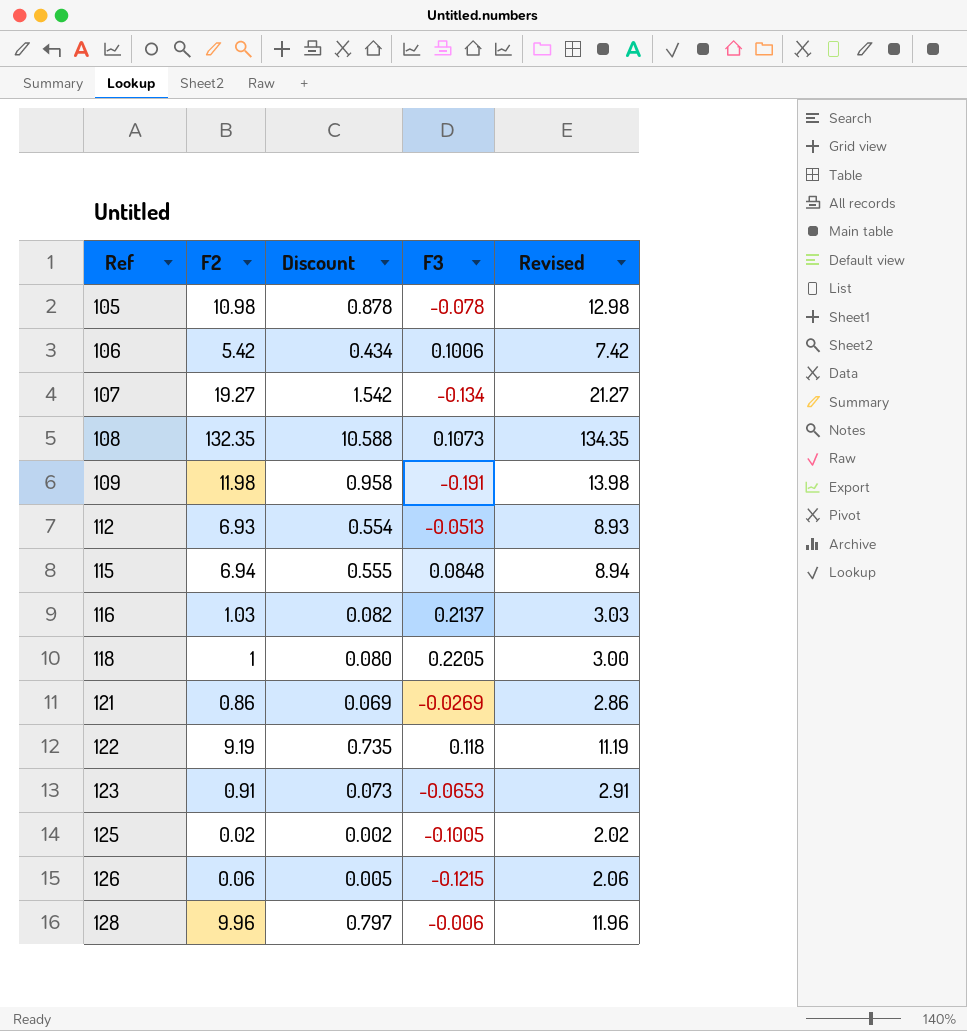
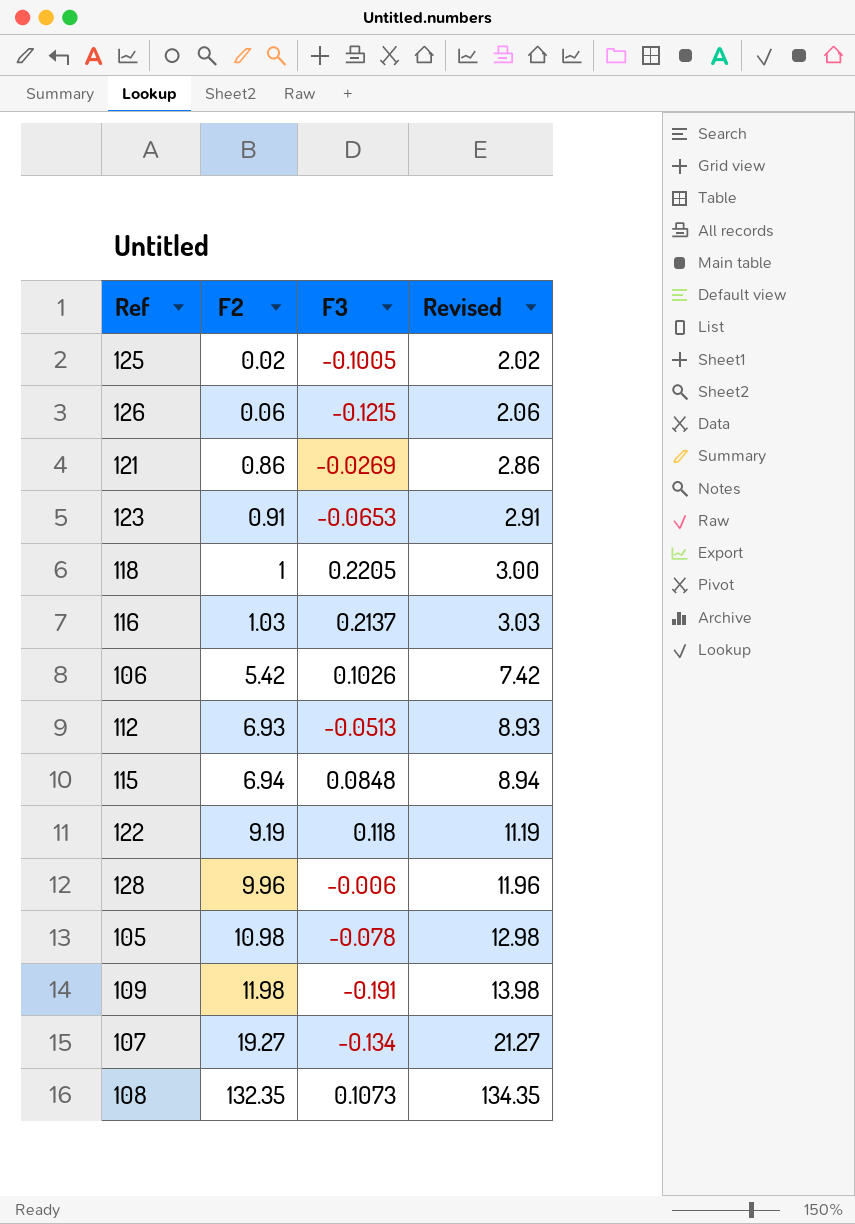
row order: Ref ascending -> F2 ascending
column Discount | formula: [F2] * 0.08 -> none
106 | F3: 0.1006 -> 0.1026

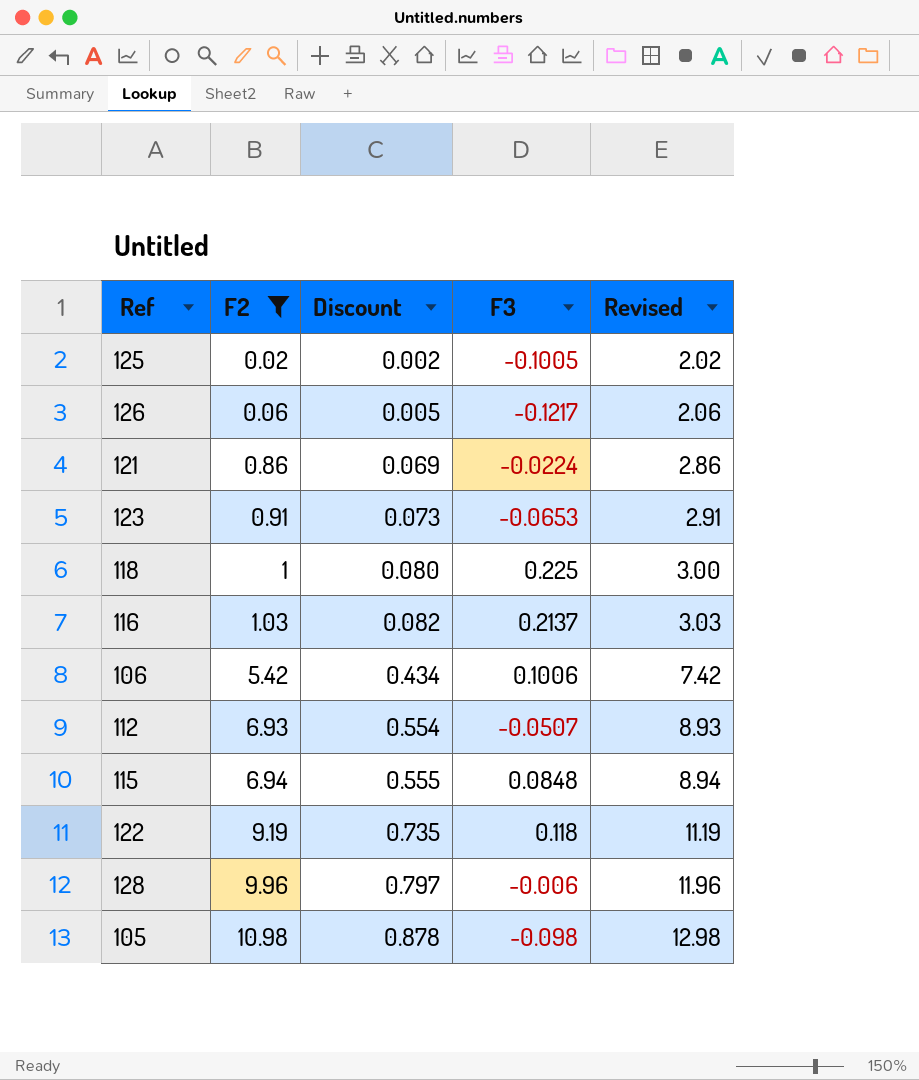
filter: none -> F2 <= 10.98
column Discount | formula: none -> [F2] * 0.08
126 | F3: -0.1215 -> -0.1217
121 | F3: -0.0269 -> -0.0224
118 | F3: 0.2205 -> 0.225
106 | F3: 0.1026 -> 0.1006
112 | F3: -0.0513 -> -0.0507
105 | F3: -0.078 -> -0.098

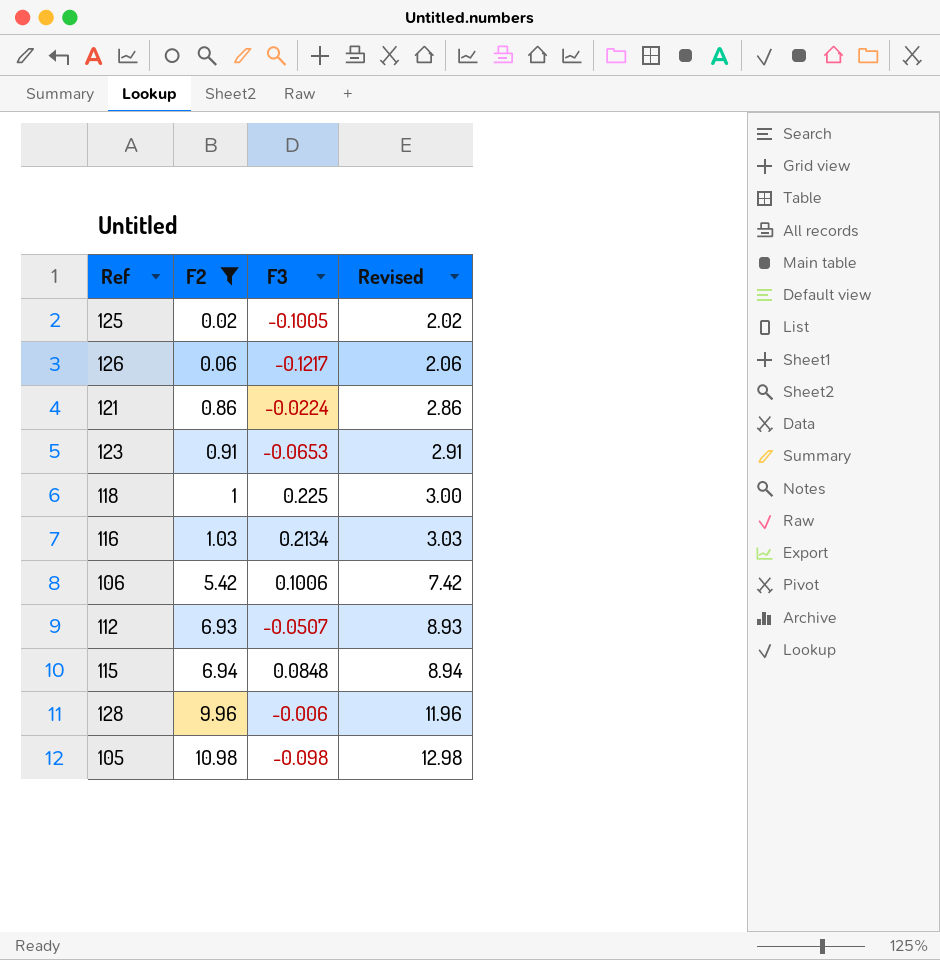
column Discount | formula: [F2] * 0.08 -> none
row 122: 9.19 | 0.735 | 0.118 | 11.19 -> none
116 | F3: 0.2137 -> 0.2134

